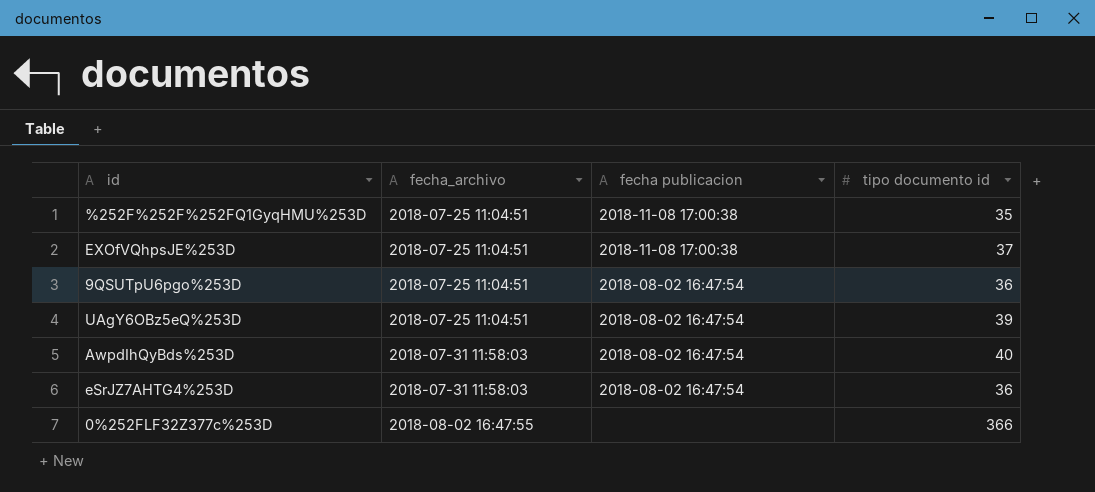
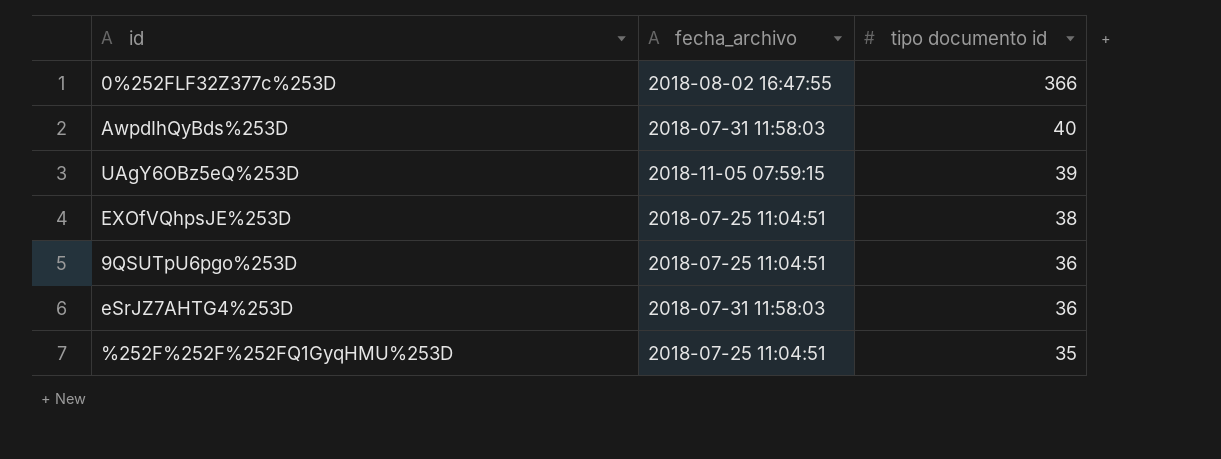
row order: fecha_archivo ascending -> tipo documento id descending
column fecha publicacion | position: 3 -> none
UAgY6OBz5eQ%253D | fecha_archivo: 2018-07-25 11:04:51 -> 2018-11-05 07:59:15
EXOfVQhpsJE%253D | tipo documento id: 37 -> 38

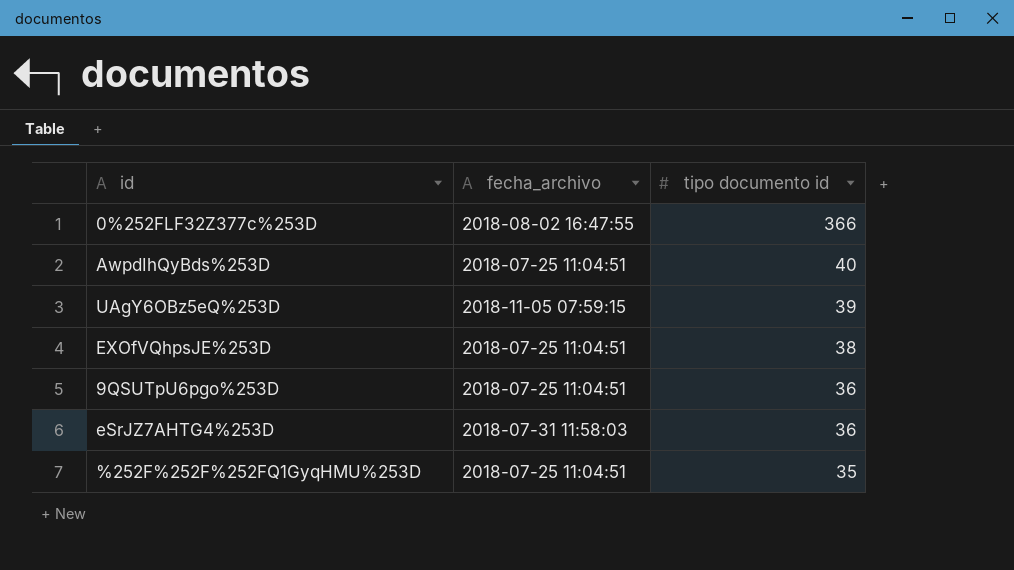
AwpdIhQyBds%253D | fecha_archivo: 2018-07-31 11:58:03 -> 2018-07-25 11:04:51

